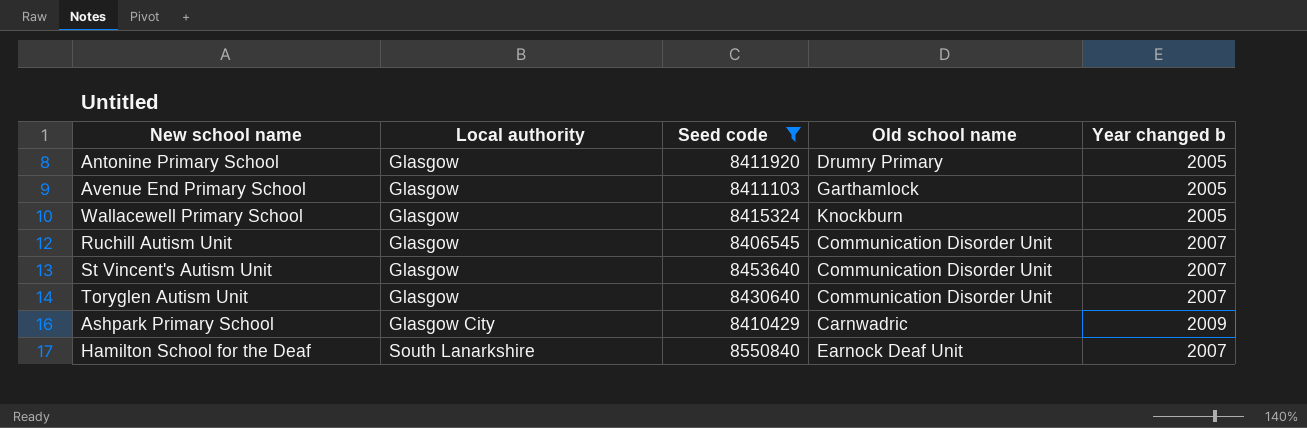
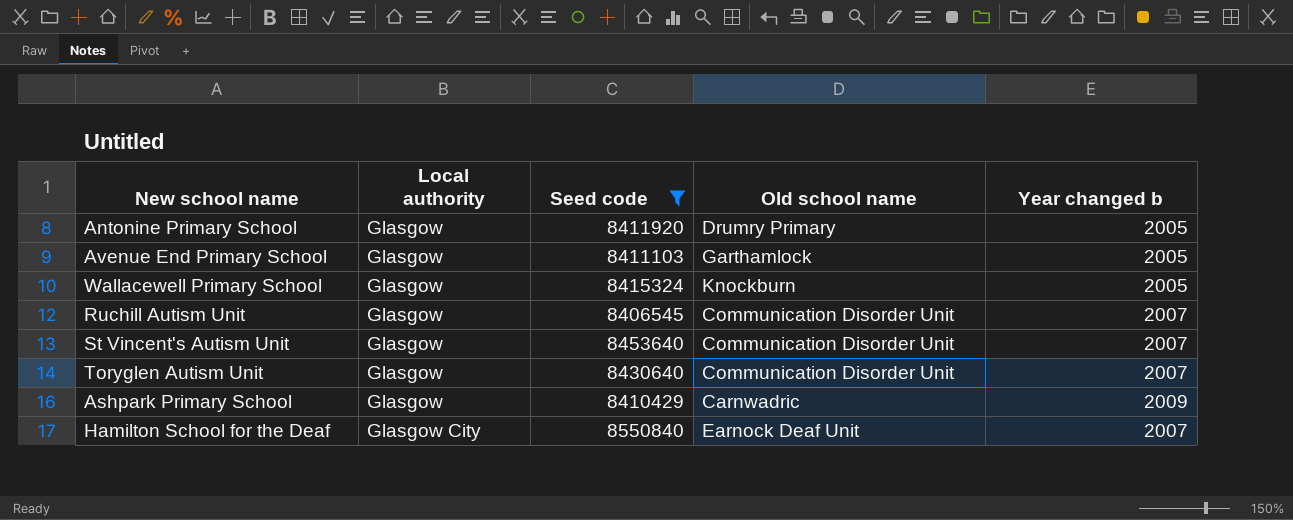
Ashpark Primary School | Local authority: Glasgow City -> Glasgow
Hamilton School for the Deaf | Local authority: South Lanarkshire -> Glasgow City

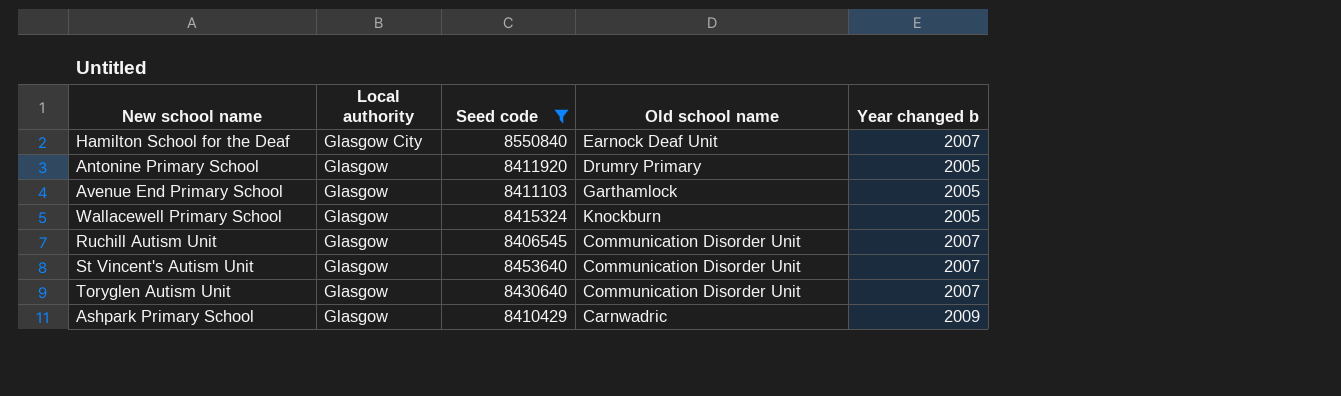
row order: Local authority ascending -> Local authority descending

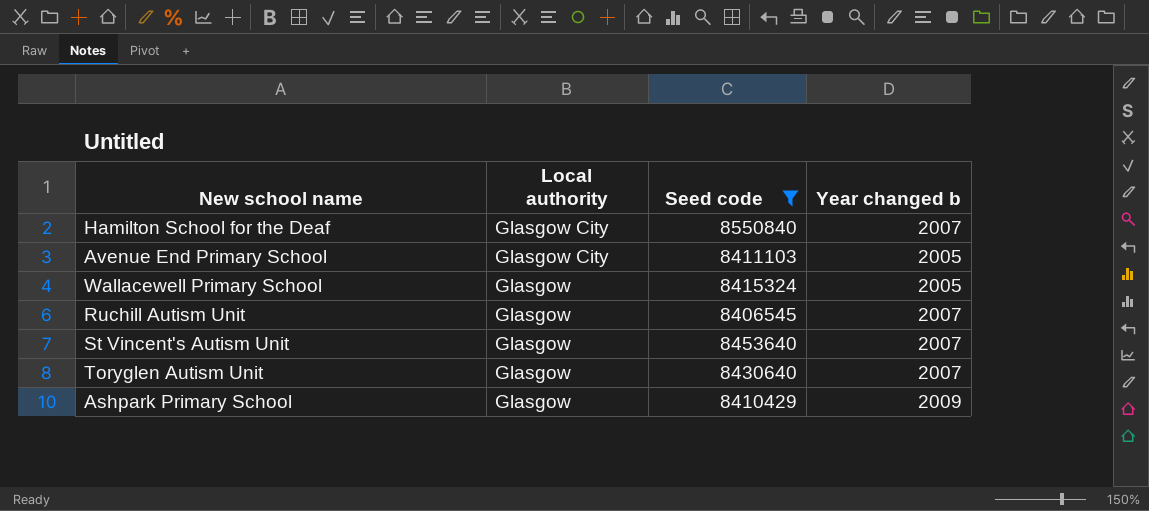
column Old school name | position: 4 -> none
row Antonine Primary School: Glasgow | 8411920 | Drumry Primary | 2005 -> none
Avenue End Primary School | Local authority: Glasgow -> Glasgow City

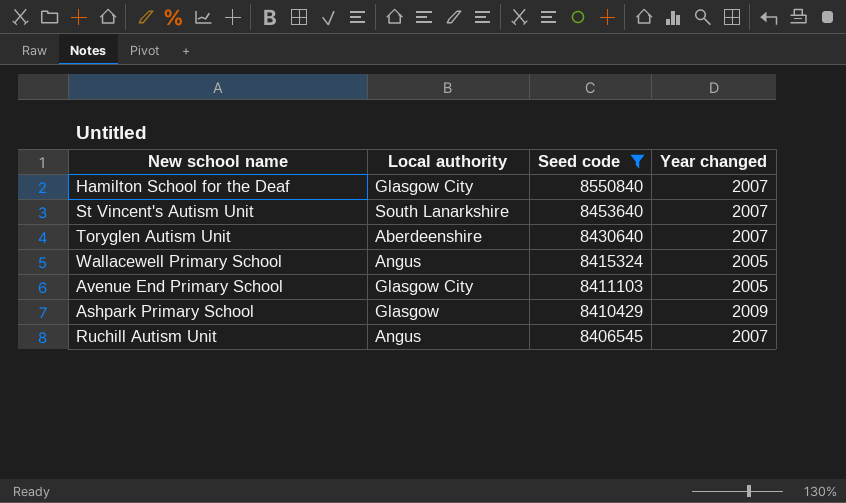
row order: Local authority descending -> Seed code descending
column name: Year changed b -> Year changed
St Vincent's Autism Unit | Local authority: Glasgow -> South Lanarkshire
Toryglen Autism Unit | Local authority: Glasgow -> Aberdeenshire
Wallacewell Primary School | Local authority: Glasgow -> Angus
Ruchill Autism Unit | Local authority: Glasgow -> Angus

